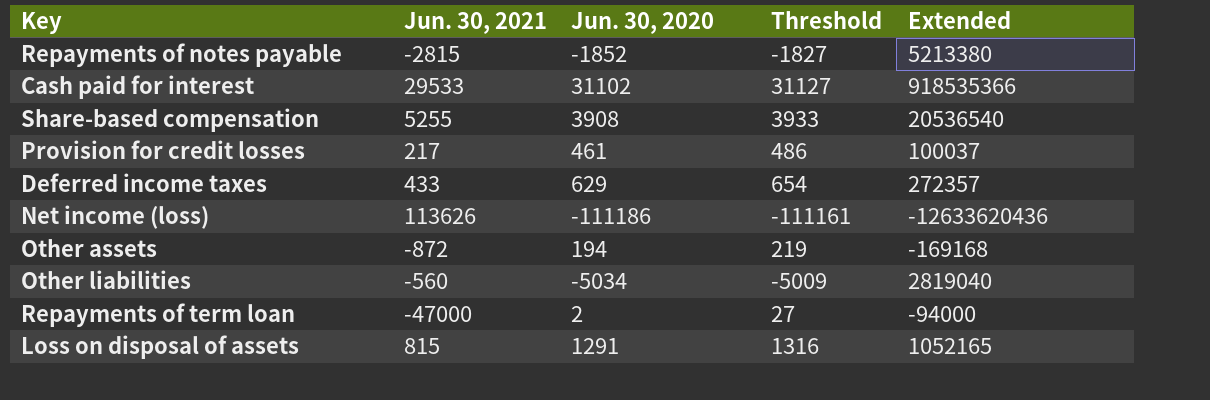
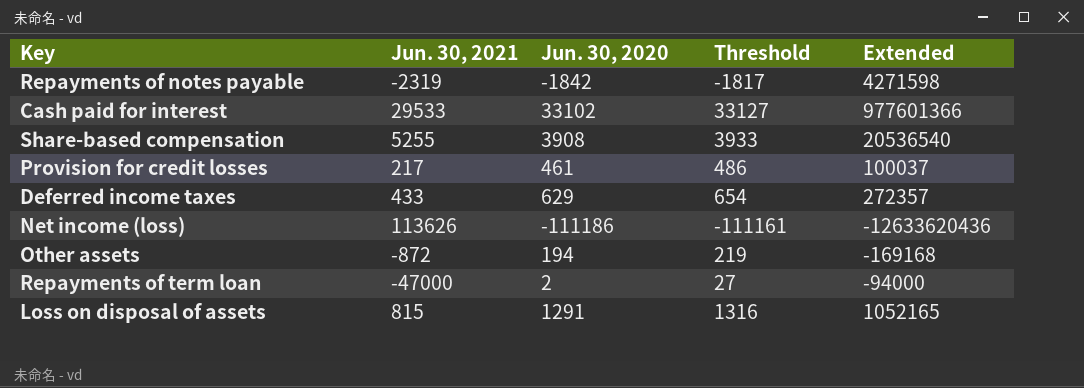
row Other liabilities: -560 | -5034 | -5009 | 2819040 -> none
Repayments of notes payable | Jun. 30, 2021: -2815 -> -2319
Repayments of notes payable | Jun. 30, 2020: -1852 -> -1842
Repayments of notes payable | Threshold: -1827 -> -1817
Repayments of notes payable | Extended: 5213380 -> 4271598
Cash paid for interest | Jun. 30, 2020: 31102 -> 33102
Cash paid for interest | Threshold: 31127 -> 33127
Cash paid for interest | Extended: 918535366 -> 977601366

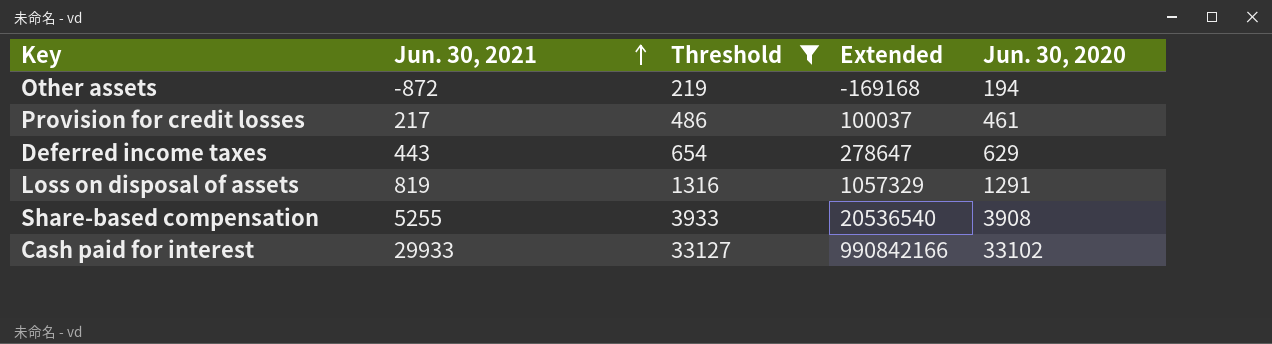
filter: none -> Threshold >= 219
row order: none -> Jun. 30, 2021 ascending
column Jun. 30, 2020 | position: 3 -> 5
Deferred income taxes | Jun. 30, 2021: 433 -> 443
Deferred income taxes | Extended: 272357 -> 278647
Loss on disposal of assets | Jun. 30, 2021: 815 -> 819
Loss on disposal of assets | Extended: 1052165 -> 1057329
Cash paid for interest | Jun. 30, 2021: 29533 -> 29933
Cash paid for interest | Extended: 977601366 -> 990842166

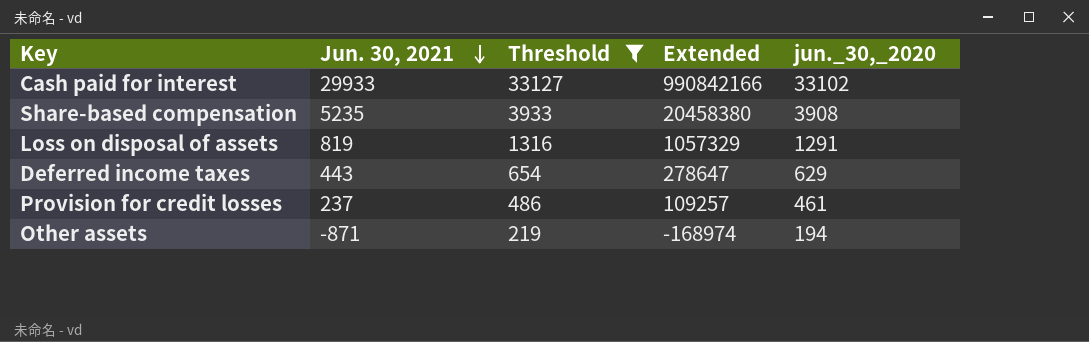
row order: Jun. 30, 2021 ascending -> Jun. 30, 2021 descending
column name: Jun. 30, 2020 -> jun._30,_2020
Share-based compensation | Jun. 30, 2021: 5255 -> 5235
Share-based compensation | Extended: 20536540 -> 20458380
Provision for credit losses | Jun. 30, 2021: 217 -> 237
Provision for credit losses | Extended: 100037 -> 109257
Other assets | Jun. 30, 2021: -872 -> -871
Other assets | Extended: -169168 -> -168974

